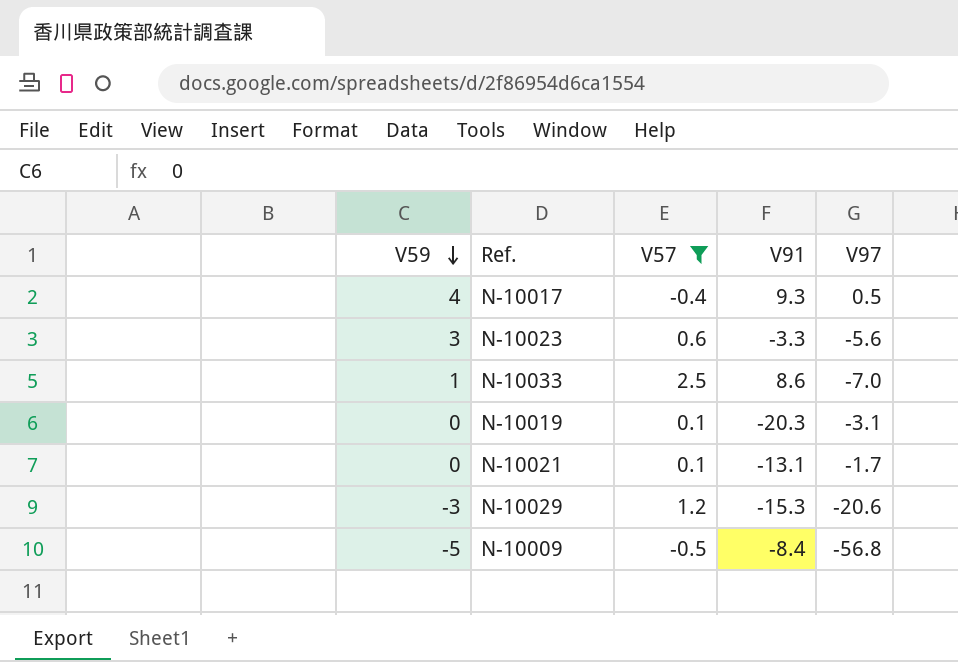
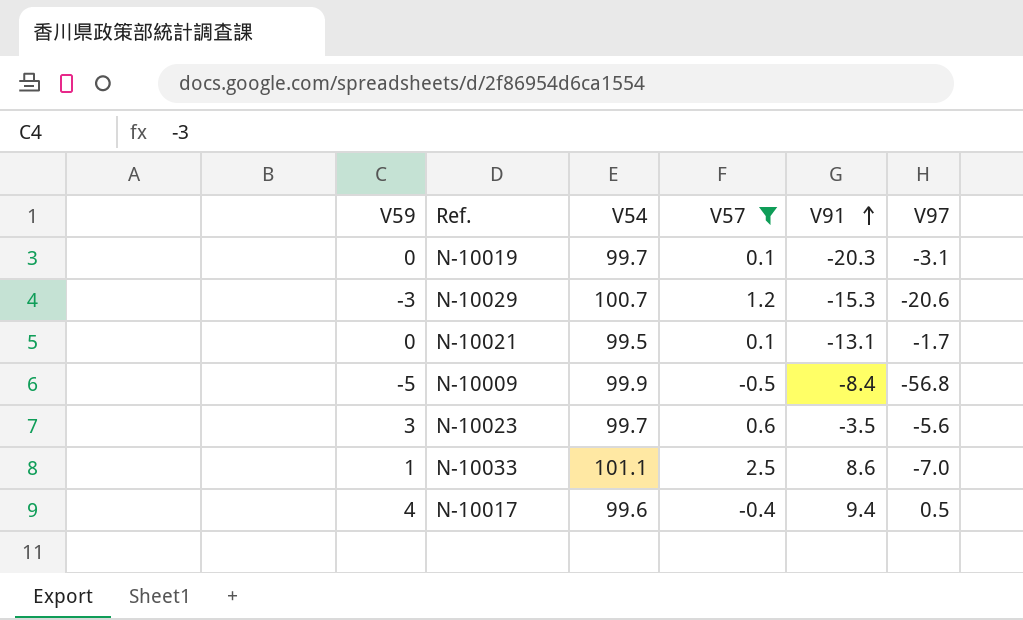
row order: V59 descending -> V91 ascending
column V54 | position: none -> 3
N-10023 | V91: -3.3 -> -3.5
N-10017 | V91: 9.3 -> 9.4

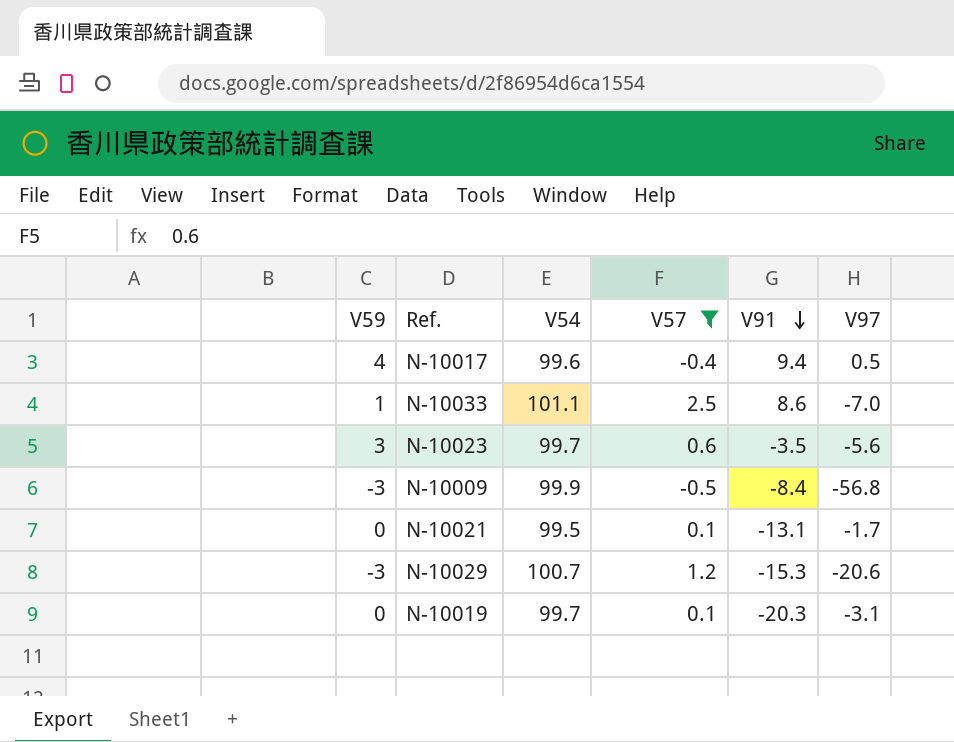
row order: V91 ascending -> V91 descending
N-10009 | V59: -5 -> -3

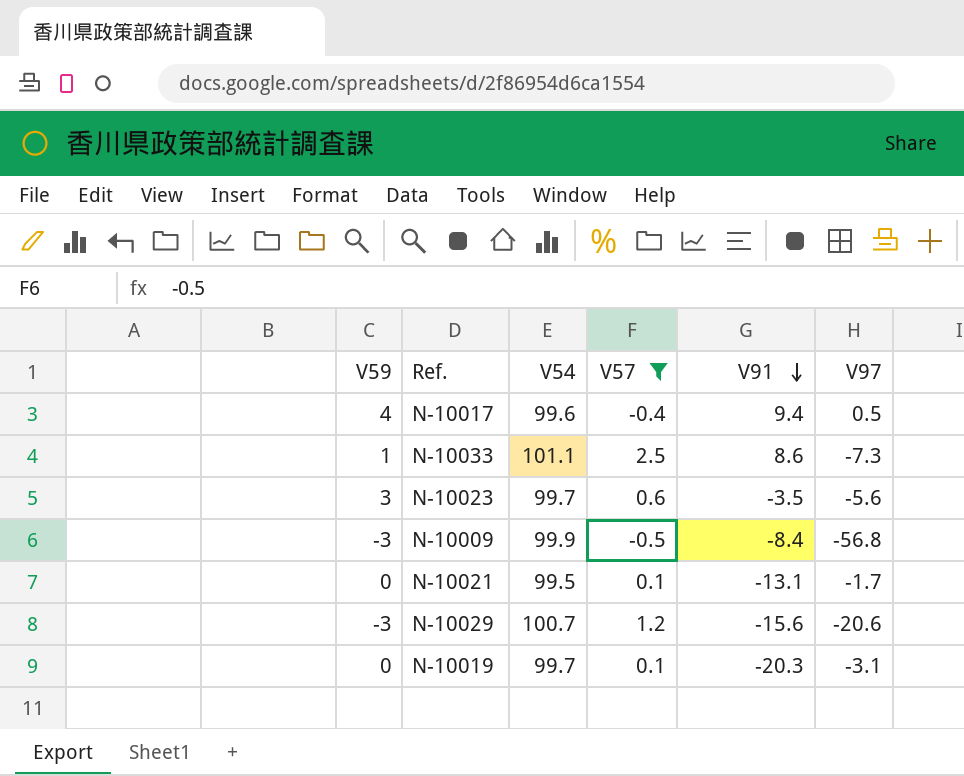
N-10033 | V97: -7.0 -> -7.3
N-10029 | V91: -15.3 -> -15.6

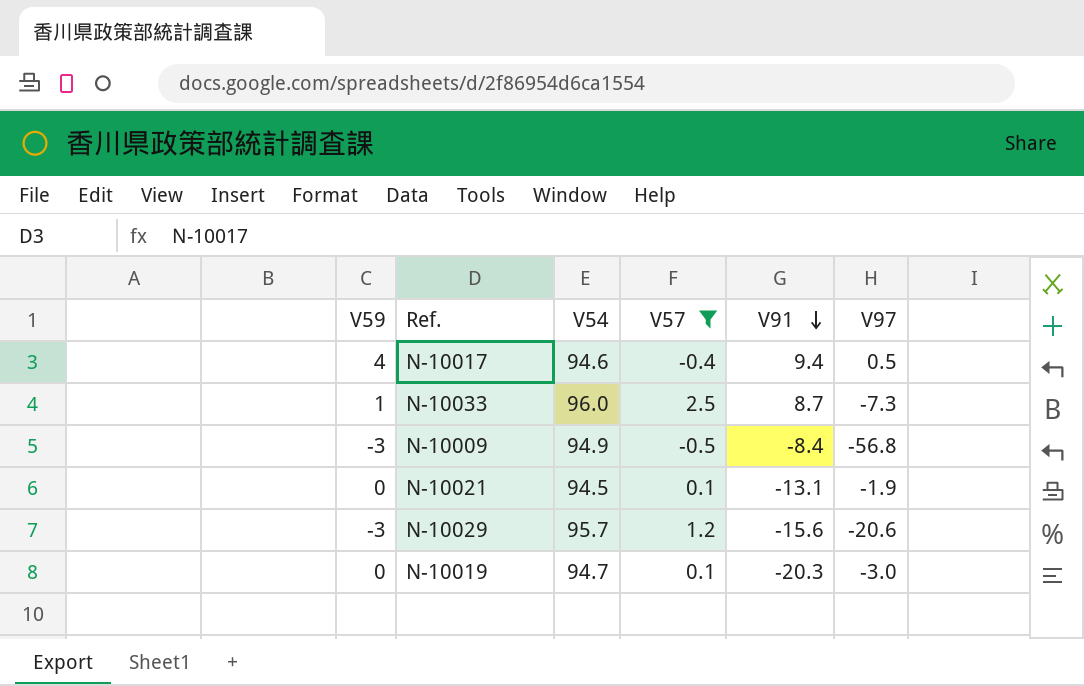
row N-10023: 3 | 99.7 | 0.6 | -3.5 | -5.6 -> none
N-10017 | V54: 99.6 -> 94.6
N-10033 | V54: 101.1 -> 96.0
N-10033 | V91: 8.6 -> 8.7
N-10009 | V54: 99.9 -> 94.9
N-10021 | V54: 99.5 -> 94.5
N-10021 | V97: -1.7 -> -1.9
N-10029 | V54: 100.7 -> 95.7
N-10019 | V54: 99.7 -> 94.7
N-10019 | V97: -3.1 -> -3.0

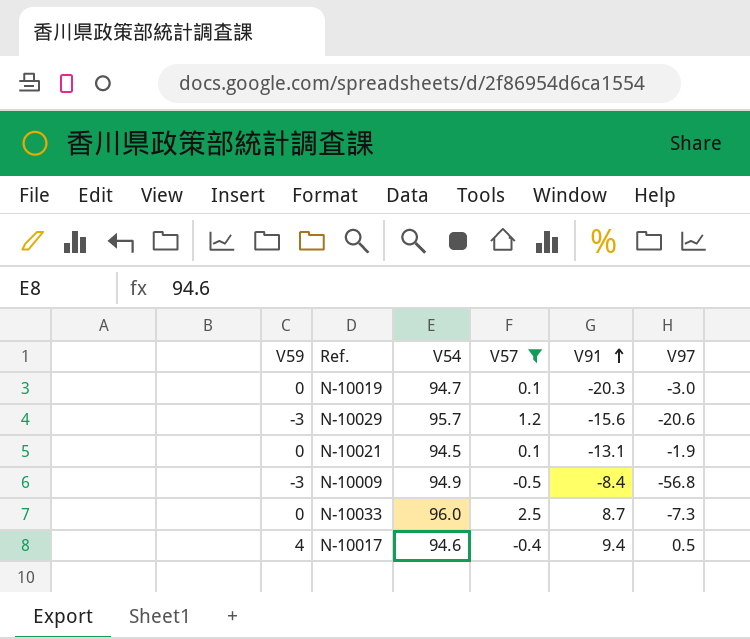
row order: V91 descending -> V91 ascending
N-10033 | V59: 1 -> 0

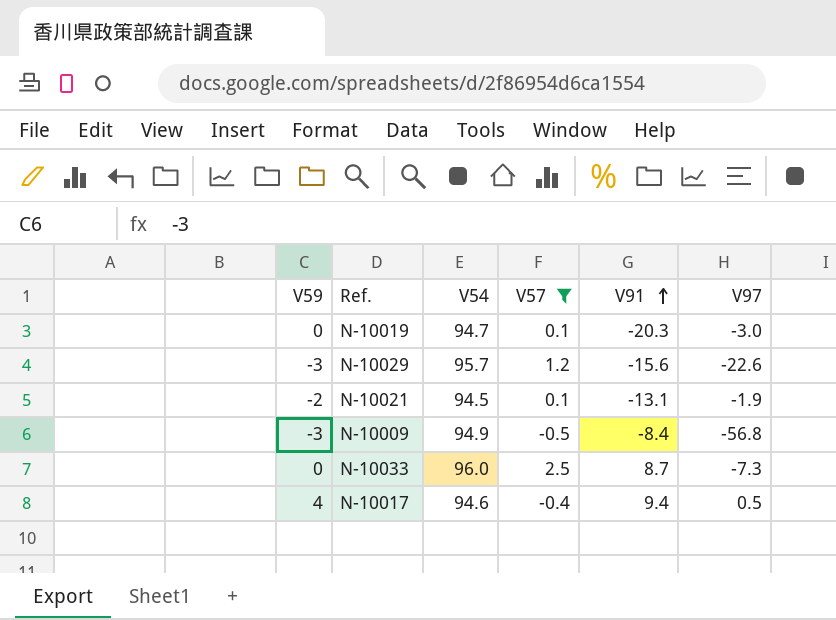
N-10029 | V97: -20.6 -> -22.6
N-10021 | V59: 0 -> -2

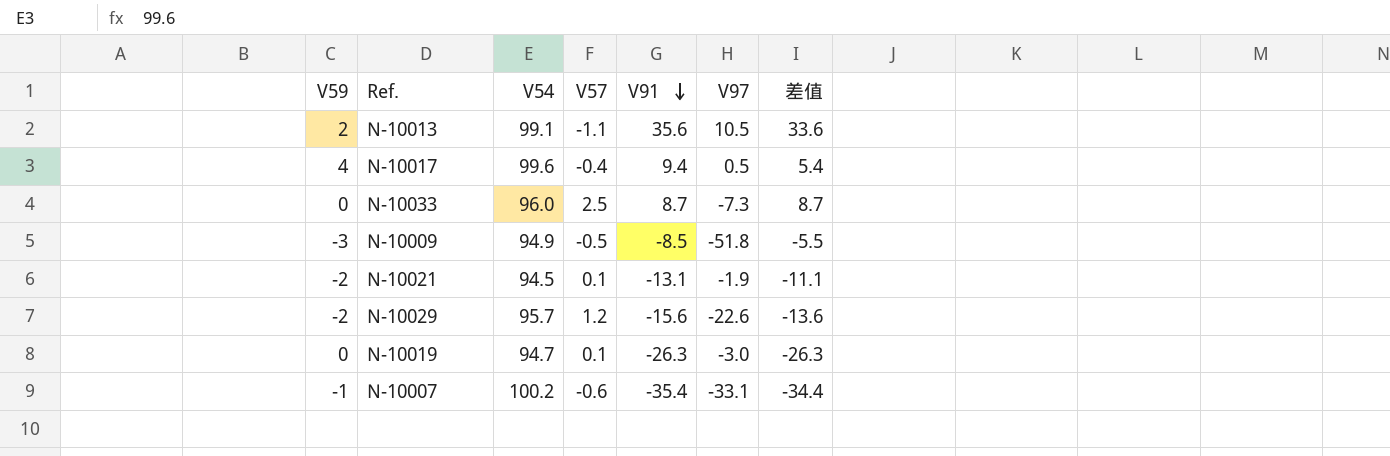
filter: V57 >= -0.5 -> none
row order: V91 ascending -> V91 descending
column 差值 | formula: none -> [V91] - [V59]
N-10017 | V54: 94.6 -> 99.6
N-10009 | V91: -8.4 -> -8.5
N-10009 | V97: -56.8 -> -51.8
N-10029 | V59: -3 -> -2
N-10019 | V91: -20.3 -> -26.3

